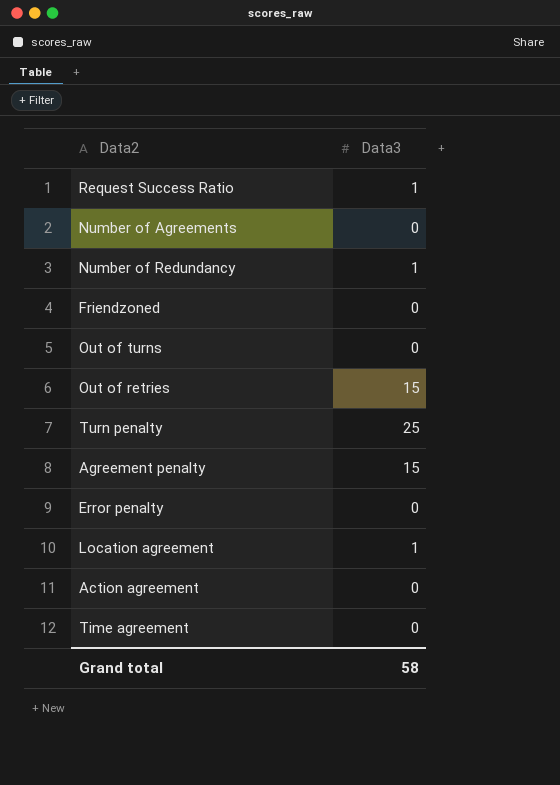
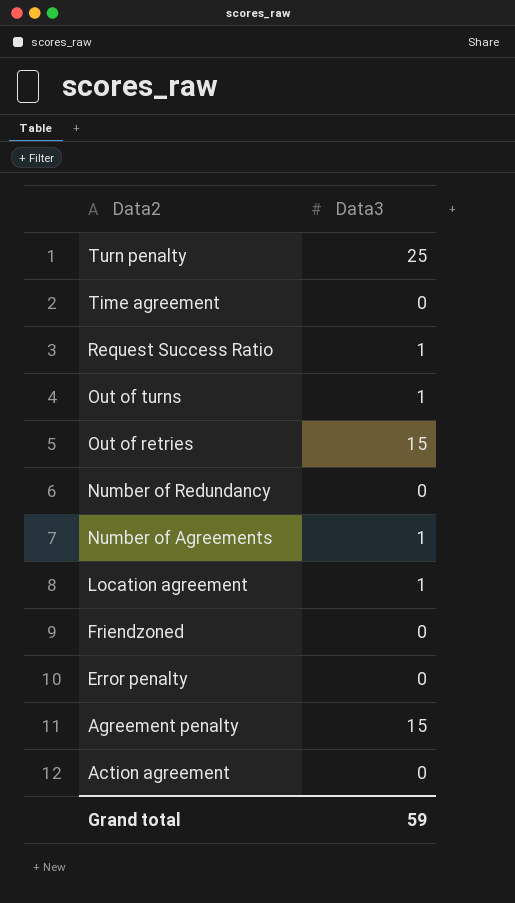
row order: none -> Data2 descending
Out of turns | Data3: 0 -> 1
Number of Redundancy | Data3: 1 -> 0
Number of Agreements | Data3: 0 -> 1
Grand total | Data3: 58 -> 59

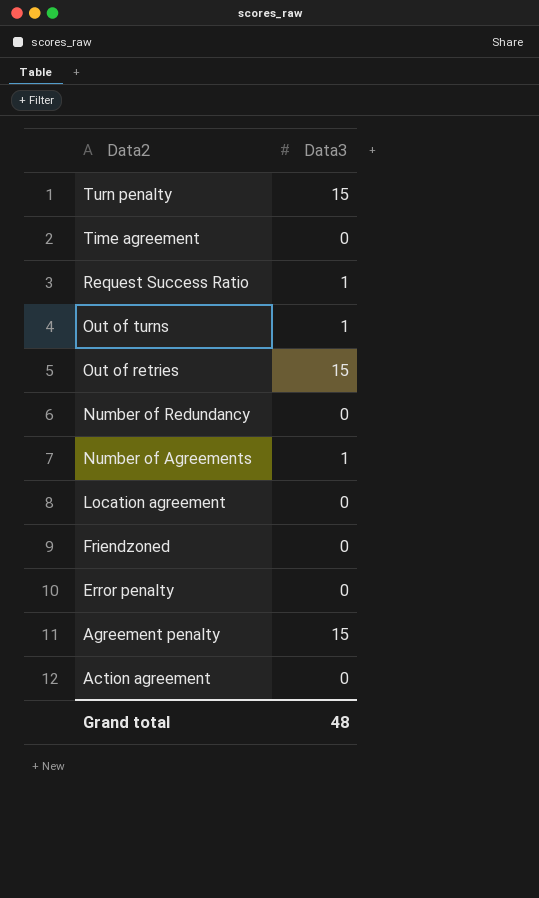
Turn penalty | Data3: 25 -> 15
Location agreement | Data3: 1 -> 0
Grand total | Data3: 59 -> 48

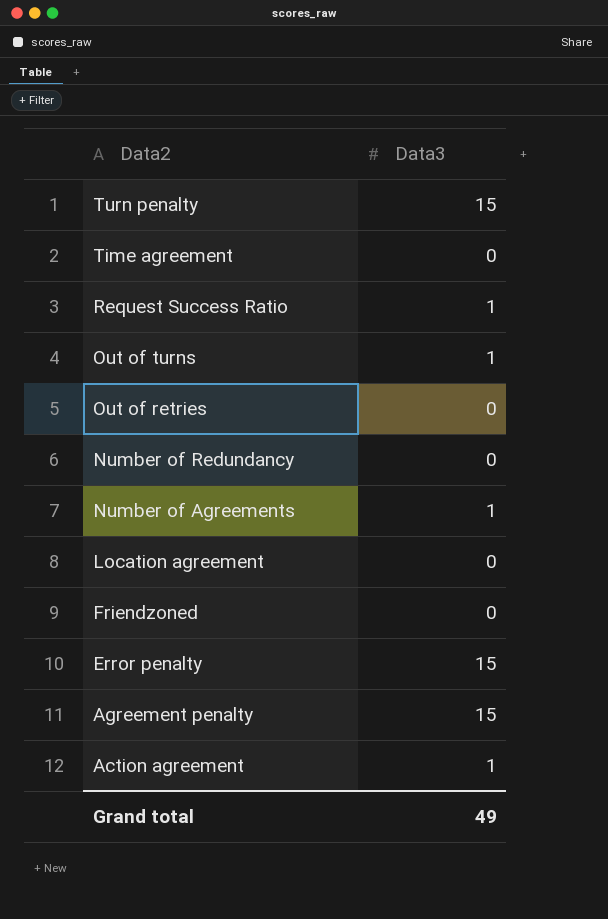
Out of retries | Data3: 15 -> 0
Error penalty | Data3: 0 -> 15
Action agreement | Data3: 0 -> 1
Grand total | Data3: 48 -> 49

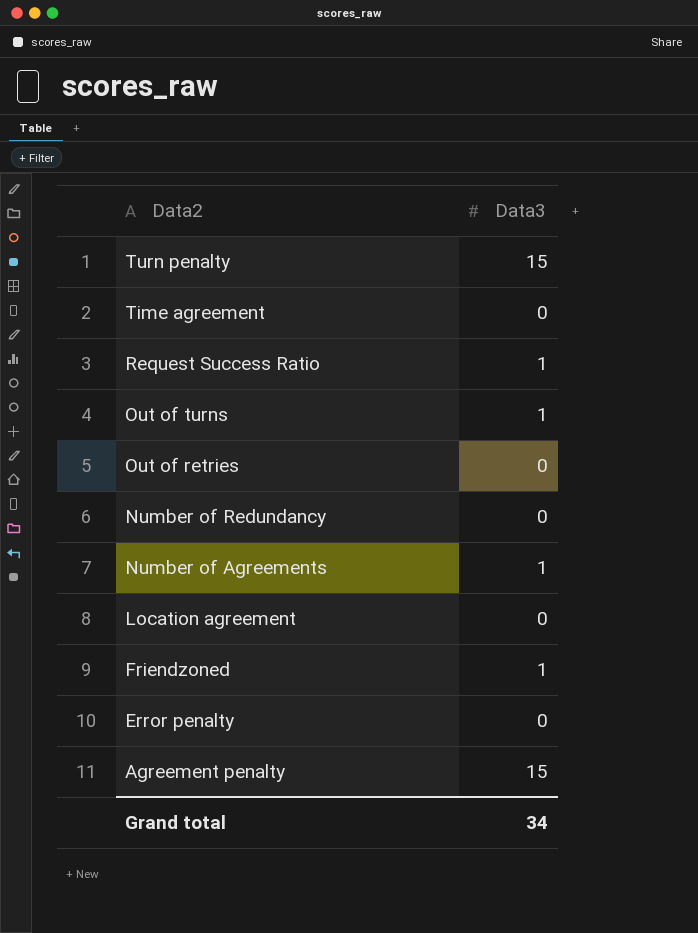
row Action agreement: 1 -> none
Friendzoned | Data3: 0 -> 1
Error penalty | Data3: 15 -> 0
Grand total | Data3: 49 -> 34

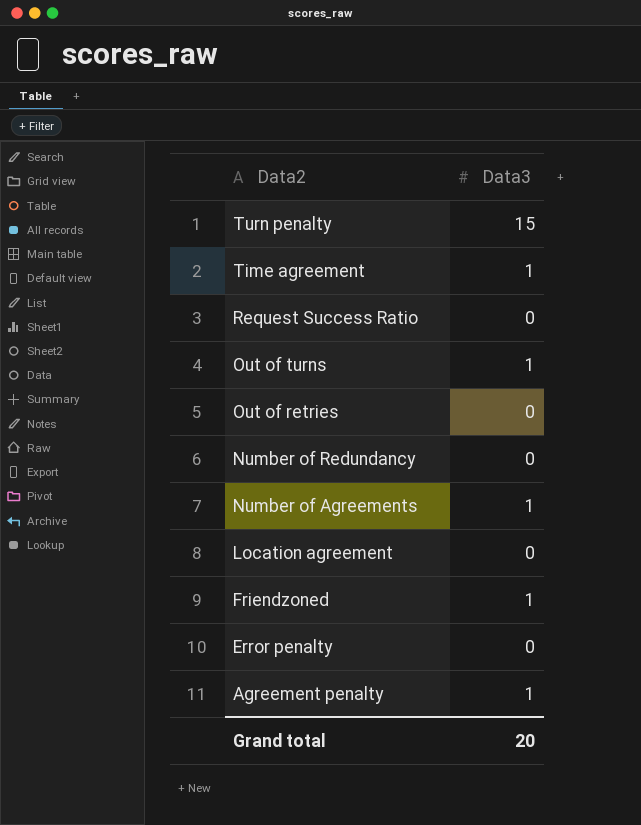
Time agreement | Data3: 0 -> 1
Request Success Ratio | Data3: 1 -> 0
Agreement penalty | Data3: 15 -> 1
Grand total | Data3: 34 -> 20

